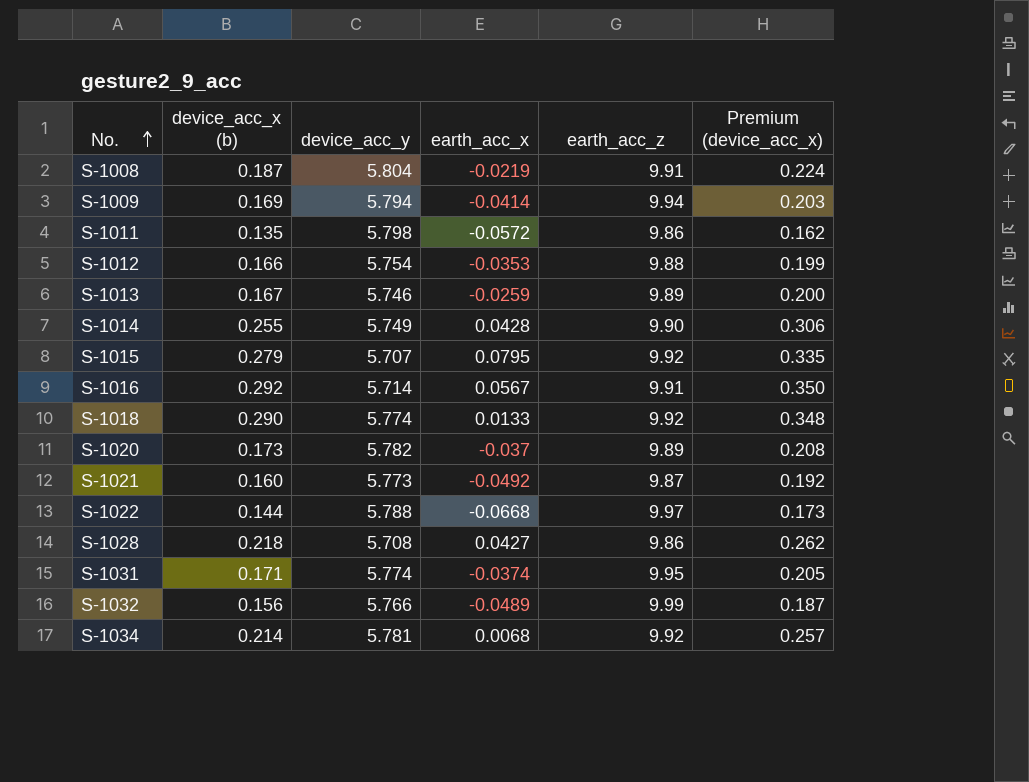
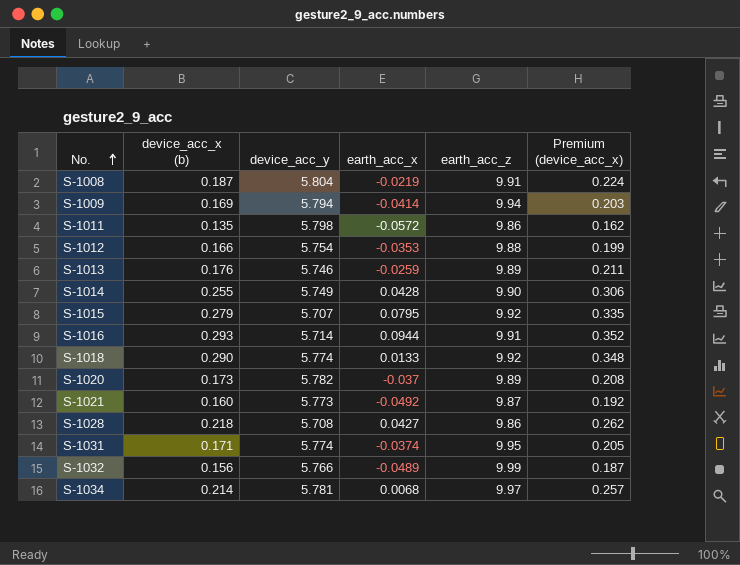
row S-1022: 0.144 | 5.788 | -0.0668 | 9.97 | 0.173 -> none
S-1013 | device_acc_x (b): 0.167 -> 0.176
S-1013 | Premium (device_acc_x): 0.200 -> 0.211
S-1016 | device_acc_x (b): 0.292 -> 0.293
S-1016 | earth_acc_x: 0.0567 -> 0.0944
S-1016 | Premium (device_acc_x): 0.350 -> 0.352
S-1034 | earth_acc_z: 9.92 -> 9.97

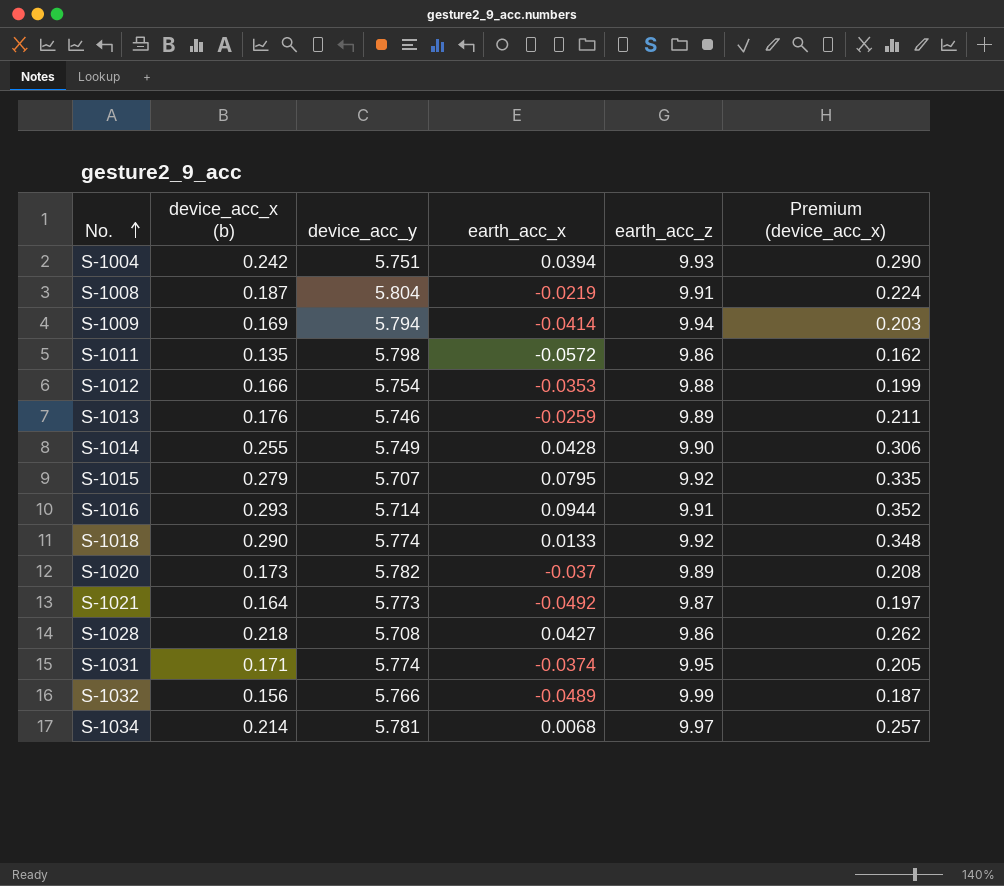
row S-1004: none -> 0.242 | 5.751 | 0.0394 | 9.93 | 0.290
S-1021 | device_acc_x (b): 0.160 -> 0.164
S-1021 | Premium (device_acc_x): 0.192 -> 0.197

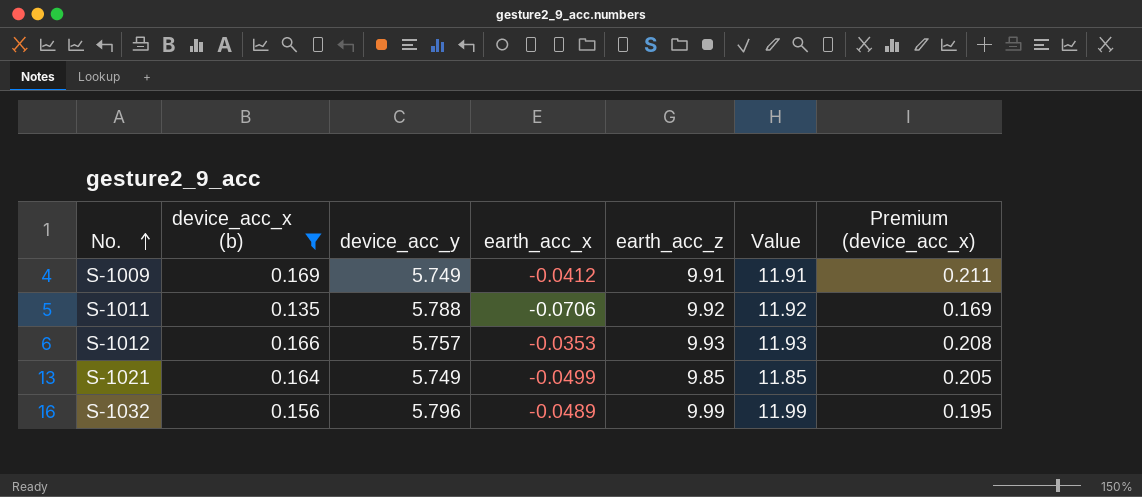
filter: none -> device_acc_x (b) <= 0.169
column Value | formula: none -> [earth_acc_z] + 2
column Premium (device_acc_x) | formula: [device_acc_x (b)] * 1.2 -> [device_acc_x (b)] * 1.25
S-1009 | device_acc_y: 5.794 -> 5.749
S-1009 | earth_acc_x: -0.0414 -> -0.0412
S-1009 | earth_acc_z: 9.94 -> 9.91
S-1011 | device_acc_y: 5.798 -> 5.788
S-1011 | earth_acc_x: -0.0572 -> -0.0706
S-1011 | earth_acc_z: 9.86 -> 9.92
S-1012 | device_acc_y: 5.754 -> 5.757
S-1012 | earth_acc_z: 9.88 -> 9.93
S-1021 | device_acc_y: 5.773 -> 5.749
S-1021 | earth_acc_x: -0.0492 -> -0.0499
S-1021 | earth_acc_z: 9.87 -> 9.85
S-1032 | device_acc_y: 5.766 -> 5.796

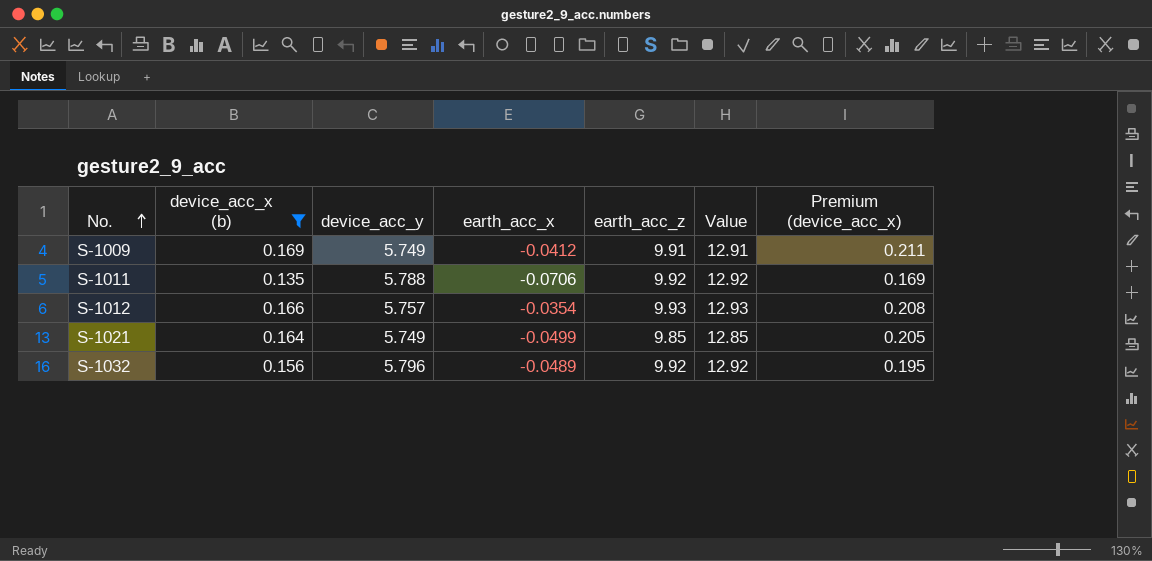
column Value | formula: [earth_acc_z] + 2 -> [earth_acc_z] + 3
S-1012 | earth_acc_x: -0.0353 -> -0.0354
S-1032 | earth_acc_z: 9.99 -> 9.92

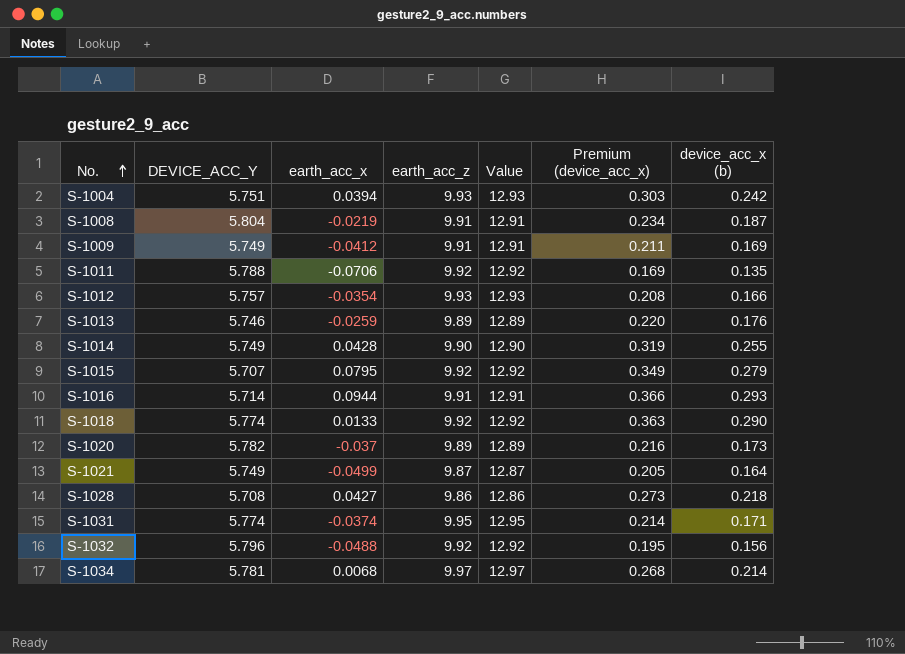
filter: device_acc_x (b) <= 0.169 -> none
column name: device_acc_y -> DEVICE_ACC_Y
column device_acc_x (b) | position: 2 -> 7
S-1021 | earth_acc_z: 9.85 -> 9.87
S-1021 | Value: 12.85 -> 12.87
S-1032 | earth_acc_x: -0.0489 -> -0.0488

